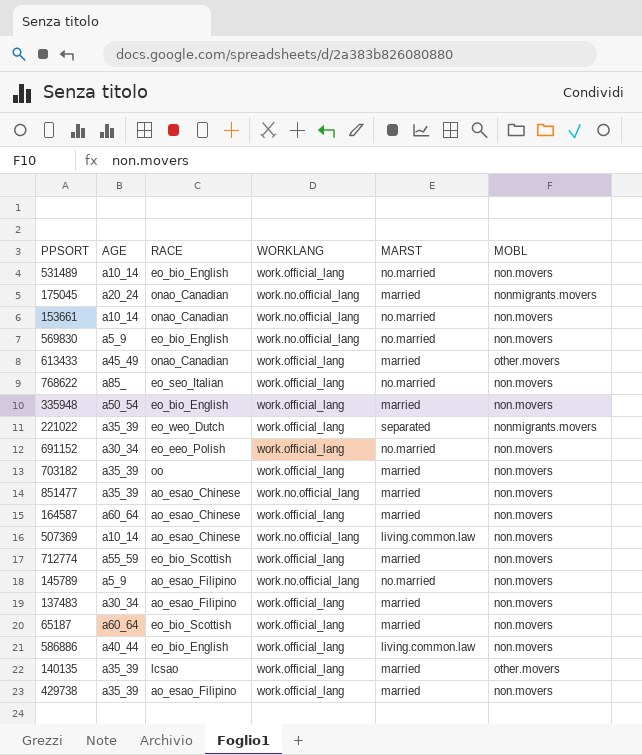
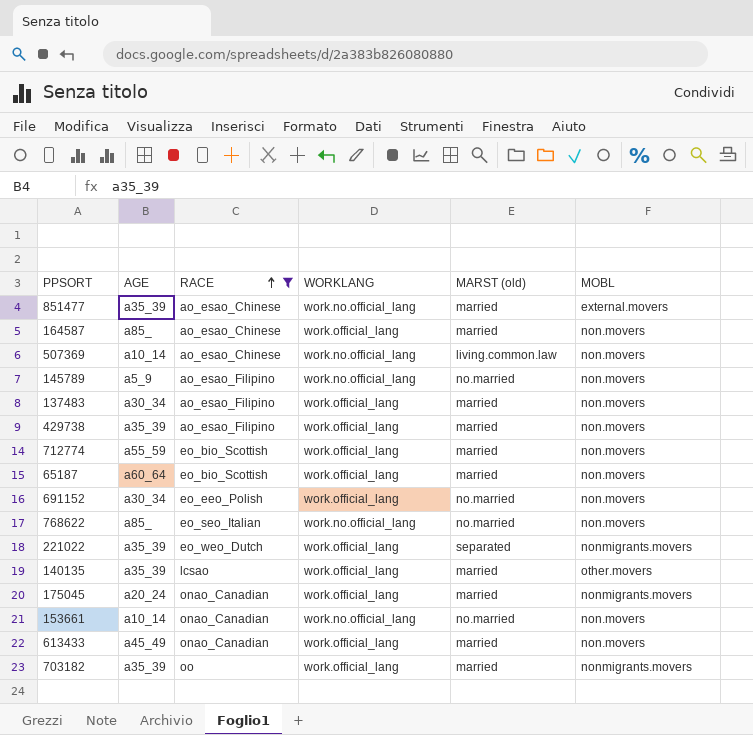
filter: none -> RACE != eo_bio_English
row order: none -> RACE ascending
column name: MARST -> MARST (old)
851477 | MOBL: non.movers -> external.movers
164587 | AGE: a60_64 -> a85_
768622 | WORKLANG: work.official_lang -> work.no.official_lang
175045 | WORKLANG: work.no.official_lang -> work.official_lang
613433 | MOBL: other.movers -> non.movers
703182 | MOBL: non.movers -> nonmigrants.movers

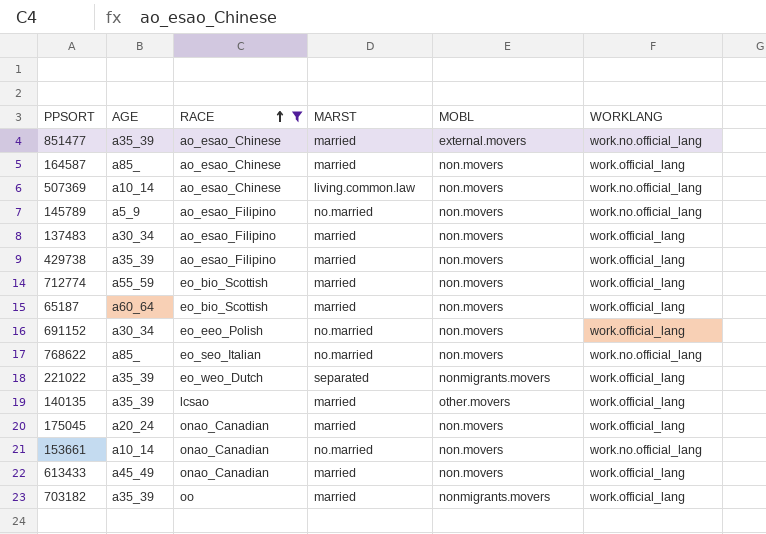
column name: MARST (old) -> MARST
column WORKLANG | position: 4 -> 6
175045 | MOBL: nonmigrants.movers -> non.movers

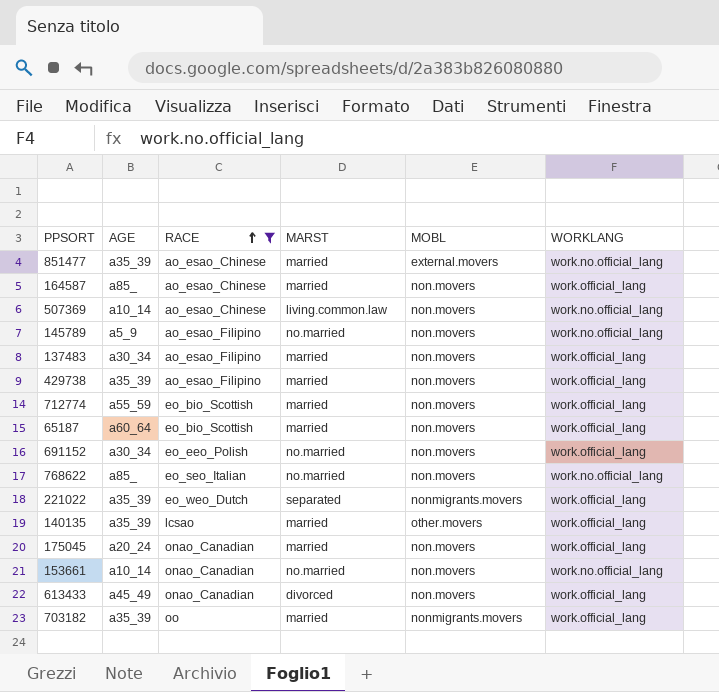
613433 | MARST: married -> divorced

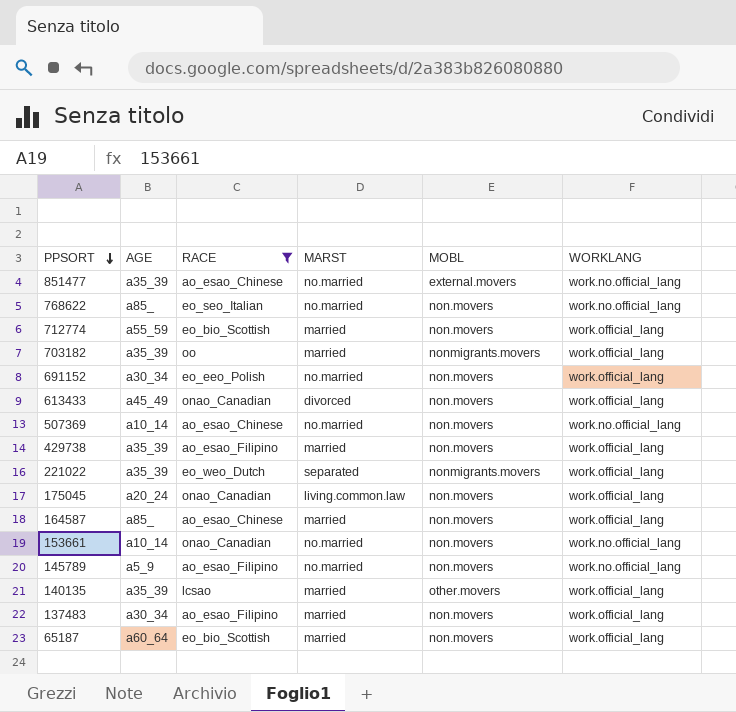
row order: RACE ascending -> PPSORT descending
851477 | MARST: married -> no.married
507369 | MARST: living.common.law -> no.married
175045 | MARST: married -> living.common.law

